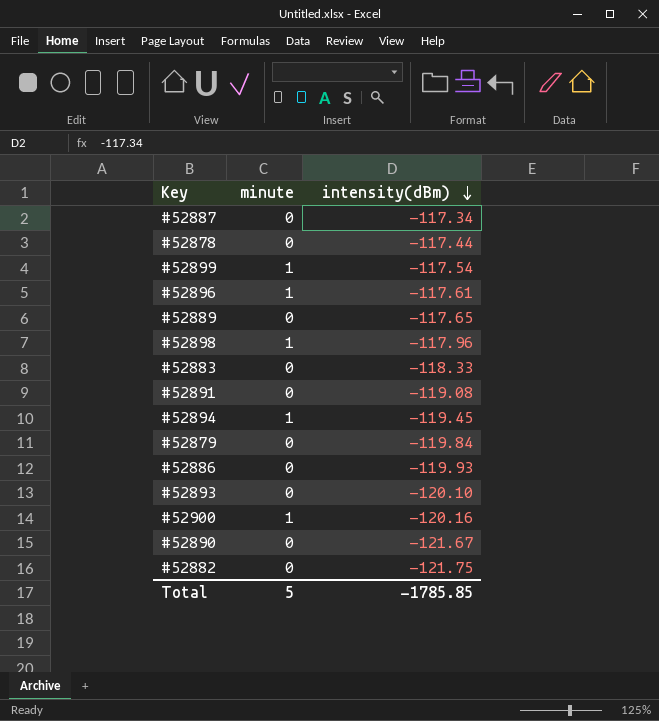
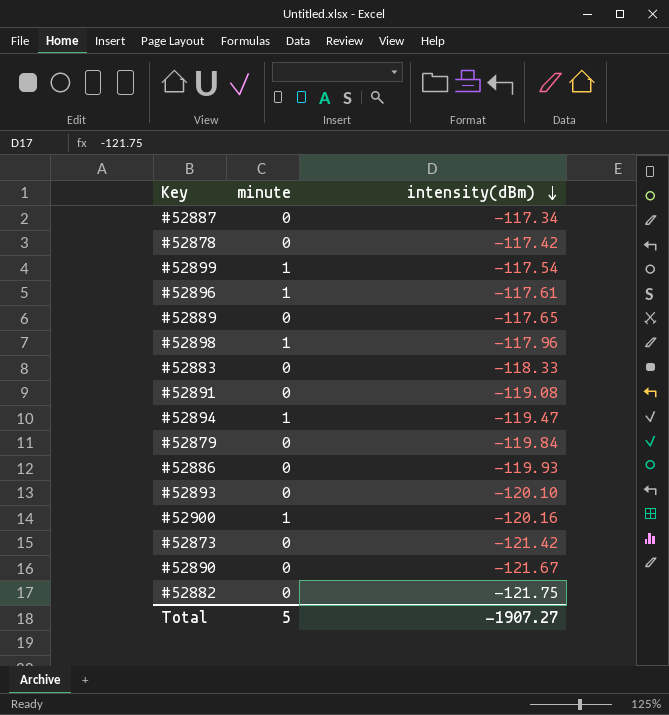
#52878 | intensity(dBm): -117.44 -> -117.42
#52894 | intensity(dBm): -119.45 -> -119.47
row #52873: none -> 0 | -121.42
Total | intensity(dBm): -1785.85 -> -1907.27

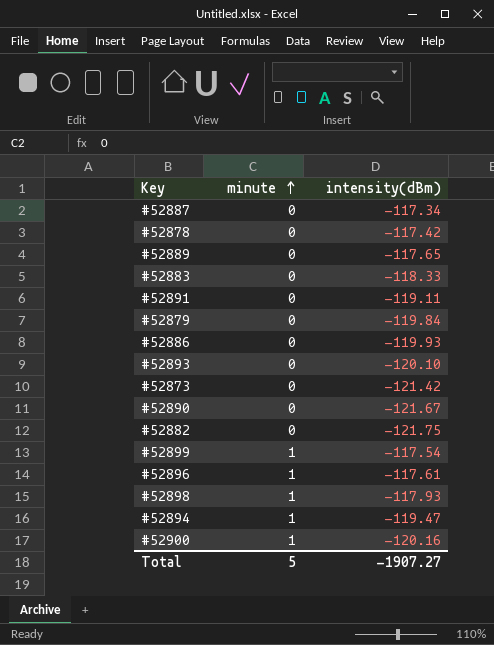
row order: intensity(dBm) descending -> minute ascending
#52891 | intensity(dBm): -119.08 -> -119.11
#52898 | intensity(dBm): -117.96 -> -117.93

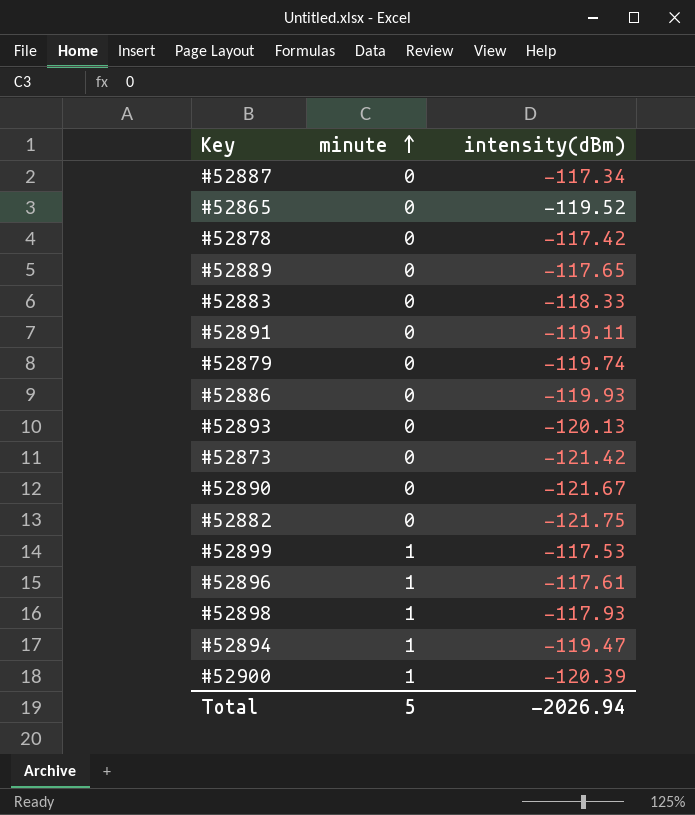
row #52865: none -> 0 | -119.52
#52879 | intensity(dBm): -119.84 -> -119.74
#52893 | intensity(dBm): -120.10 -> -120.13
#52899 | intensity(dBm): -117.54 -> -117.53
#52900 | intensity(dBm): -120.16 -> -120.39
Total | intensity(dBm): -1907.27 -> -2026.94

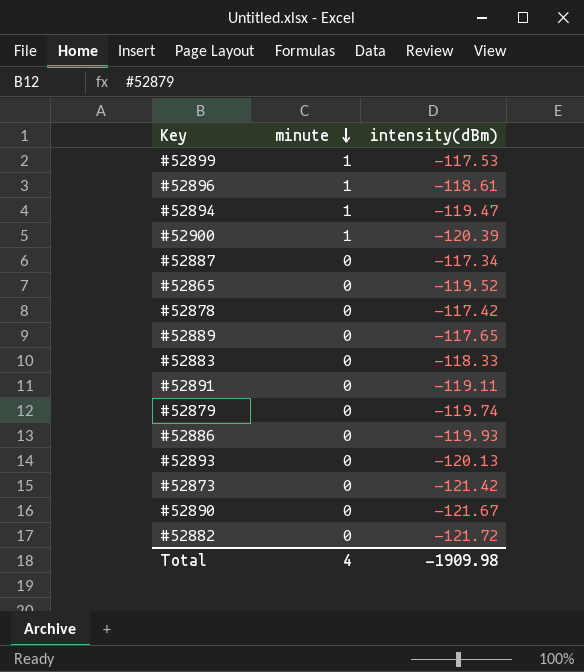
row order: minute ascending -> minute descending
row #52898: 1 | -117.93 -> none
#52896 | intensity(dBm): -117.61 -> -118.61
#52882 | intensity(dBm): -121.75 -> -121.72
Total | minute: 5 -> 4
Total | intensity(dBm): -2026.94 -> -1909.98

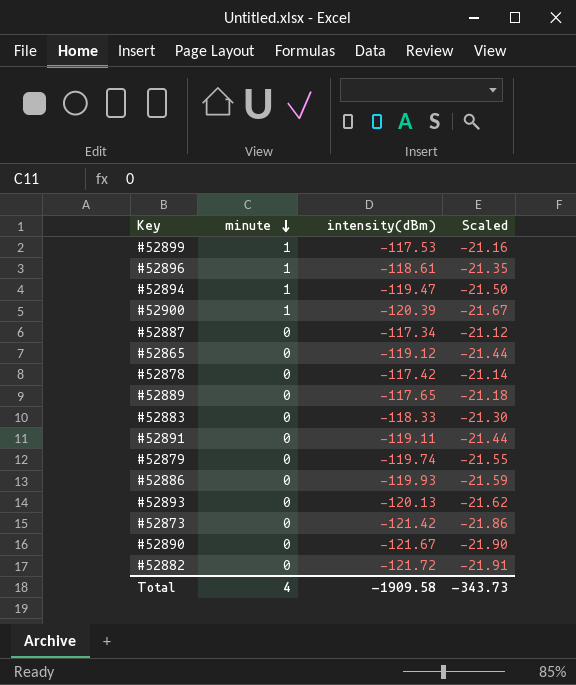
column Scaled | formula: none -> [intensity(dBm)] * 0.18
#52865 | intensity(dBm): -119.52 -> -119.12
Total | intensity(dBm): -1909.98 -> -1909.58

